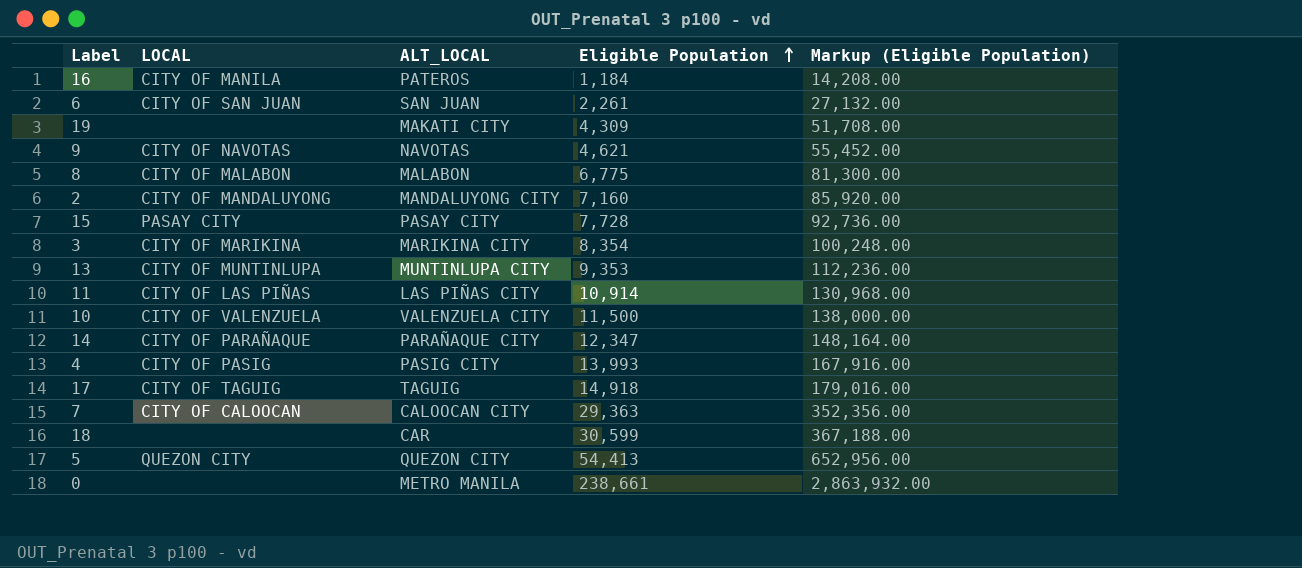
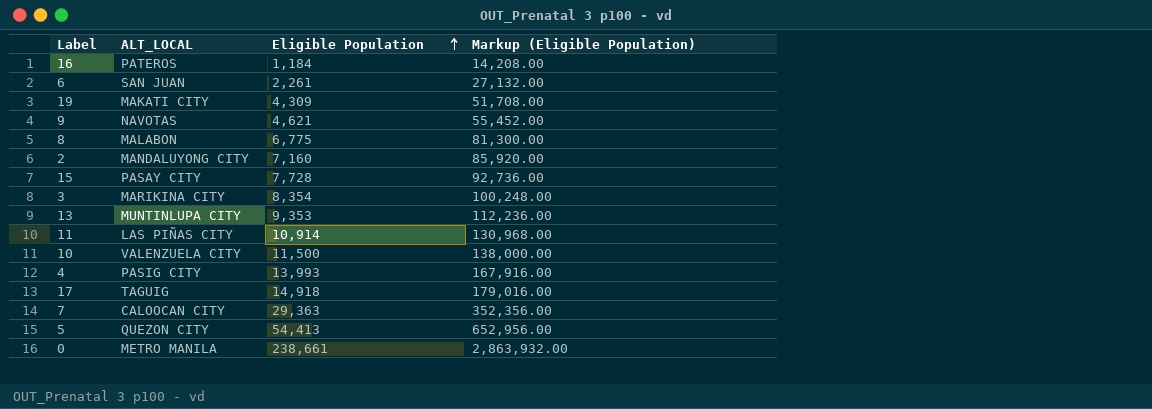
column LOCAL | position: 2 -> none
row 14: CITY OF PARAÑAQUE | PARAÑAQUE CITY | 12,347 | 148,164.00 -> none
row 18: none | CAR | 30,599 | 367,188.00 -> none

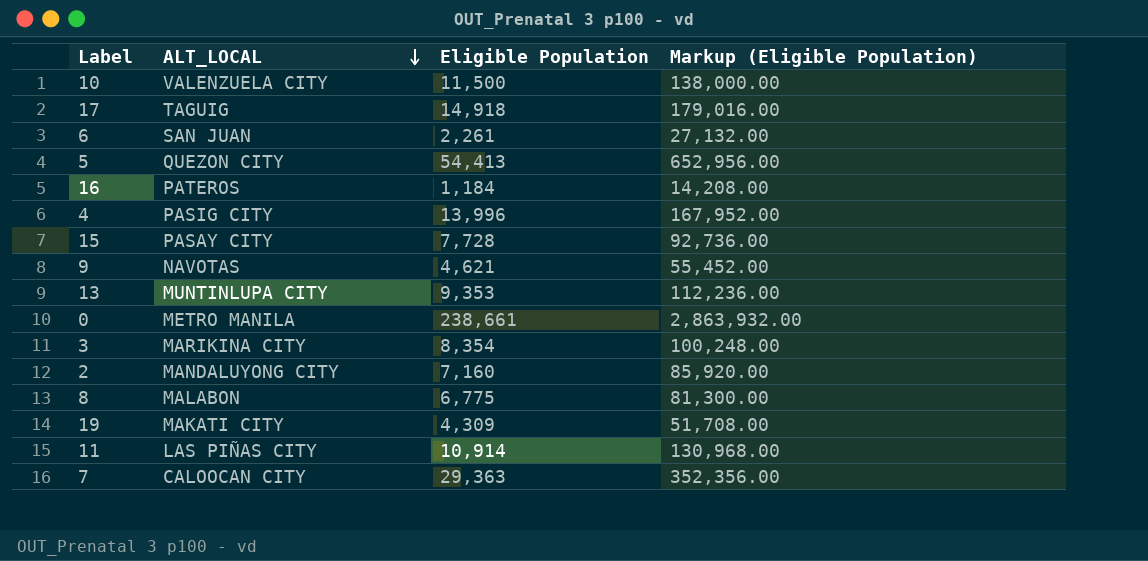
row order: Eligible Population ascending -> ALT_LOCAL descending
4 | Eligible Population: 13,993 -> 13,996
4 | Markup (Eligible Population): 167,916.00 -> 167,952.00

